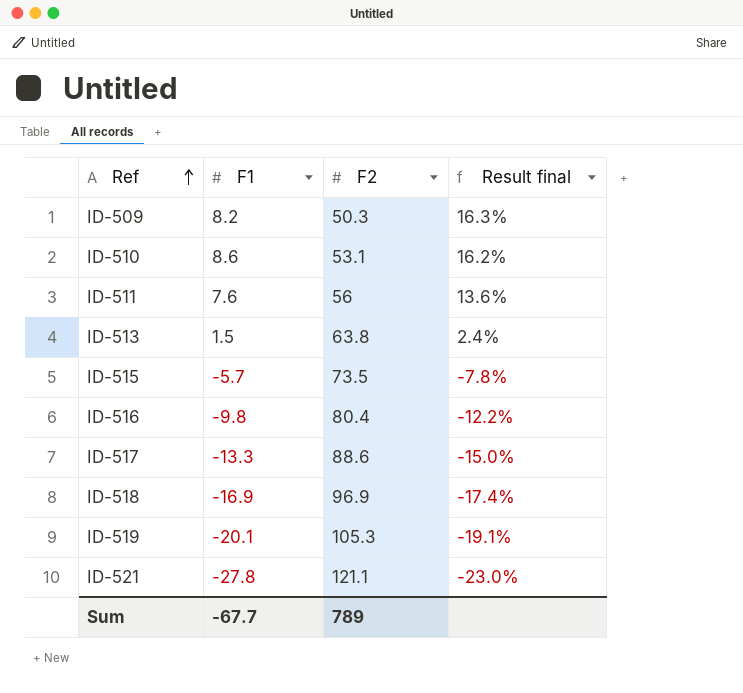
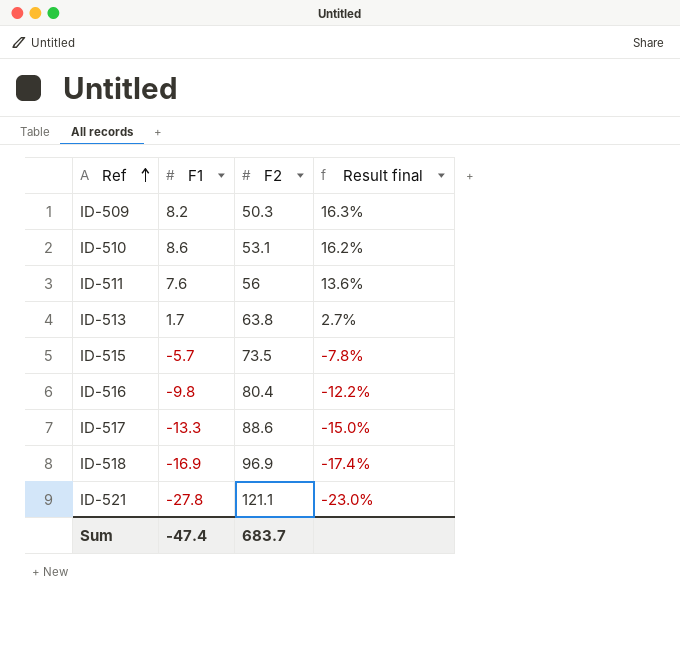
row ID-519: -20.1 | 105.3 | -19.1% -> none
ID-513 | F1: 1.5 -> 1.7
ID-513 | Result final: 2.4% -> 2.7%
Sum | F1: -67.7 -> -47.4
Sum | F2: 789 -> 683.7

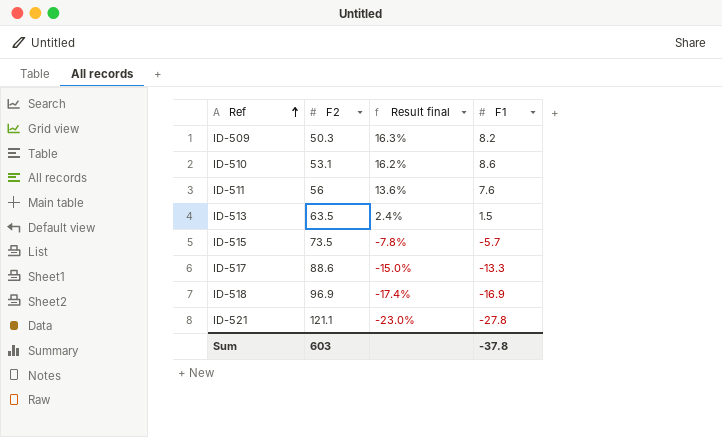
column F1 | position: 2 -> 4
row ID-516: -9.8 | 80.4 | -12.2% -> none
ID-513 | F2: 63.8 -> 63.5
ID-513 | Result final: 2.7% -> 2.4%
ID-513 | F1: 1.7 -> 1.5
Sum | F2: 683.7 -> 603
Sum | F1: -47.4 -> -37.8

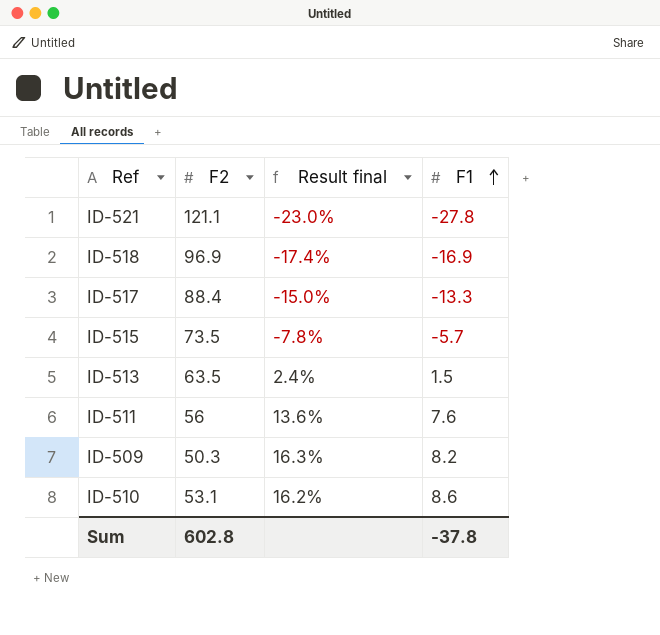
row order: Ref ascending -> F1 ascending
ID-517 | F2: 88.6 -> 88.4
Sum | F2: 603 -> 602.8

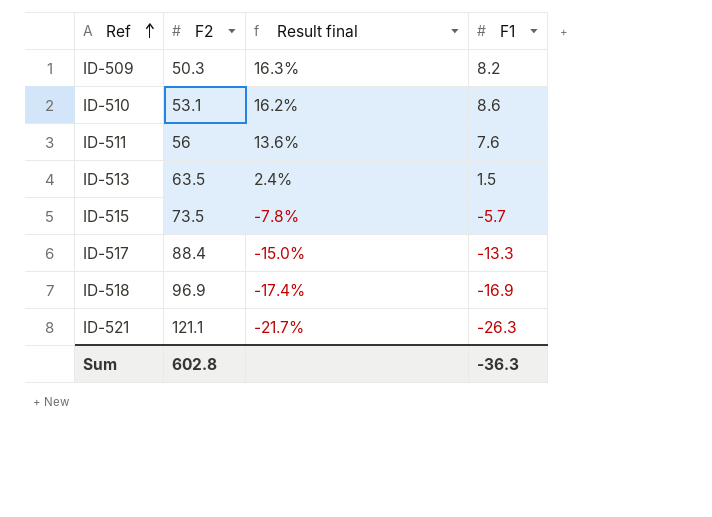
row order: F1 ascending -> Ref ascending
ID-521 | Result final: -23.0% -> -21.7%
ID-521 | F1: -27.8 -> -26.3
Sum | F1: -37.8 -> -36.3

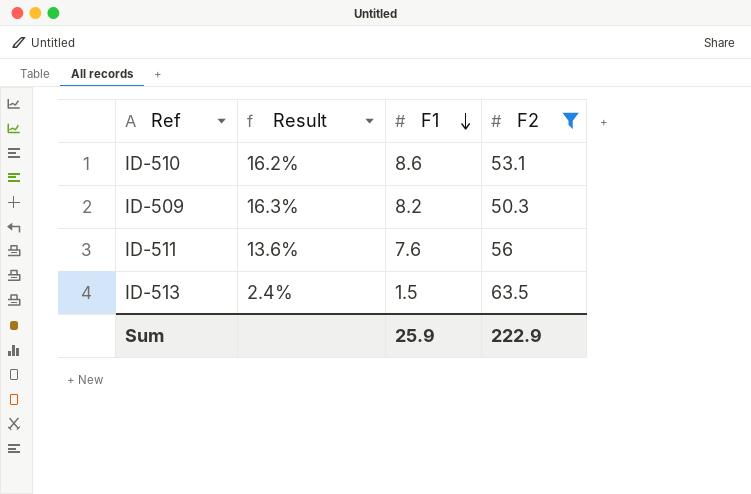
filter: none -> F2 <= 63.5
row order: Ref ascending -> F1 descending
column name: Result final -> Result
column F2 | position: 2 -> 4
Sum | F1: -36.3 -> 25.9
Sum | F2: 602.8 -> 222.9

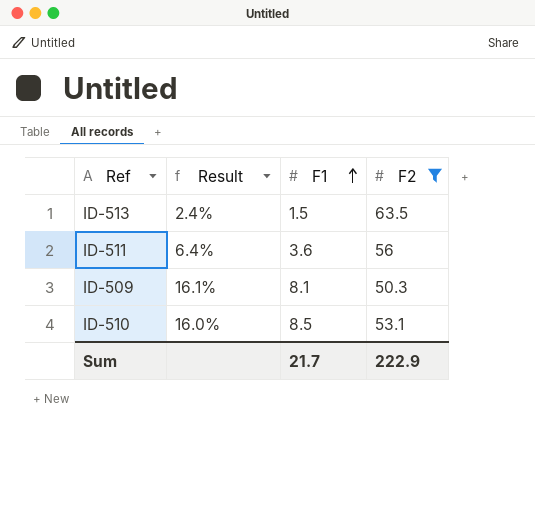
row order: F1 descending -> F1 ascending
ID-511 | Result: 13.6% -> 6.4%
ID-511 | F1: 7.6 -> 3.6
ID-509 | Result: 16.3% -> 16.1%
ID-509 | F1: 8.2 -> 8.1
ID-510 | Result: 16.2% -> 16.0%
ID-510 | F1: 8.6 -> 8.5
Sum | F1: 25.9 -> 21.7

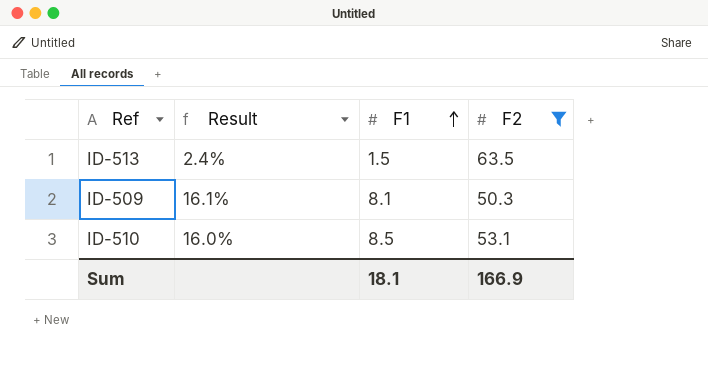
row ID-511: 6.4% | 3.6 | 56 -> none
Sum | F1: 21.7 -> 18.1
Sum | F2: 222.9 -> 166.9

